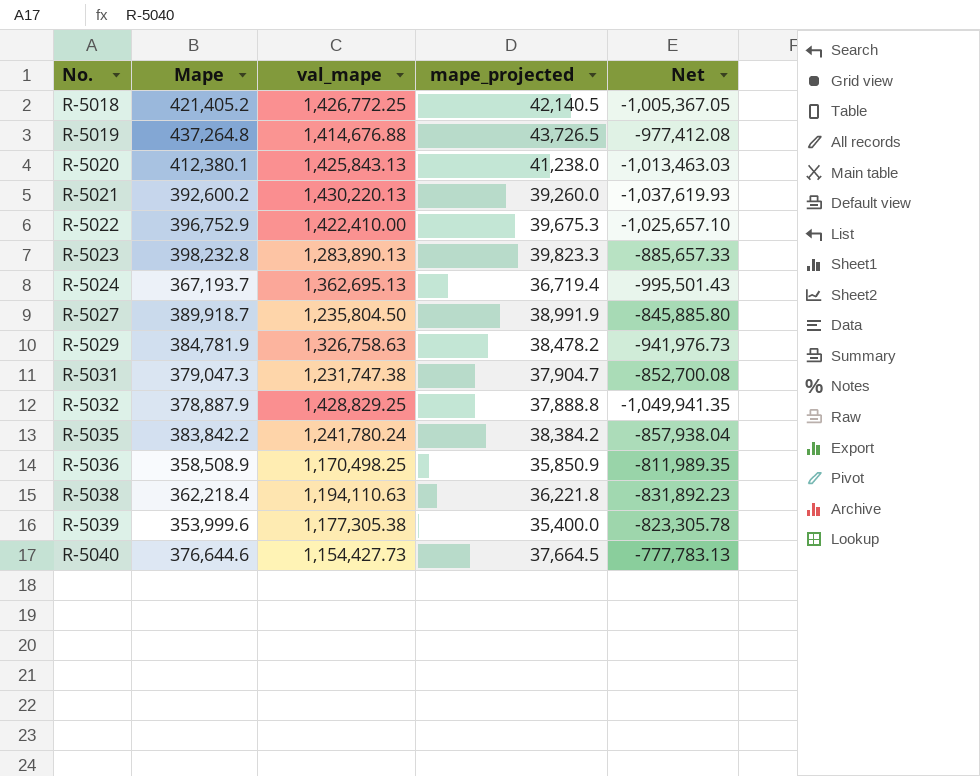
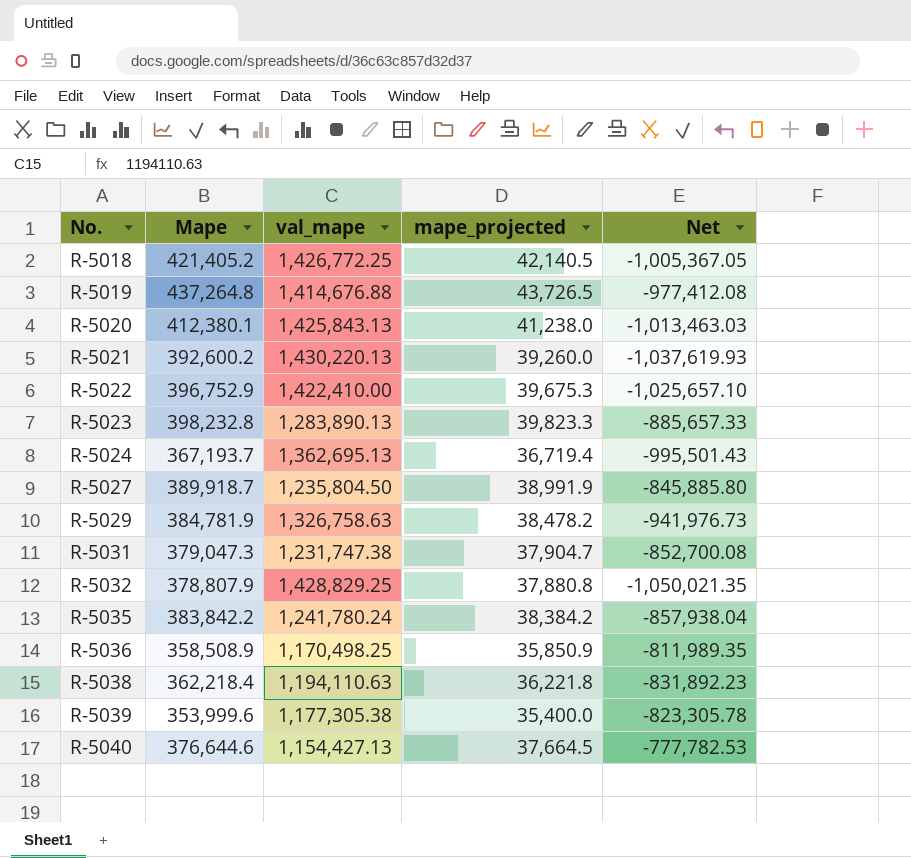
R-5032 | Mape: 378,887.9 -> 378,807.9
R-5032 | mape_projected: 37,888.8 -> 37,880.8
R-5032 | Net: -1,049,941.35 -> -1,050,021.35
R-5040 | val_mape: 1,154,427.73 -> 1,154,427.13
R-5040 | Net: -777,783.13 -> -777,782.53

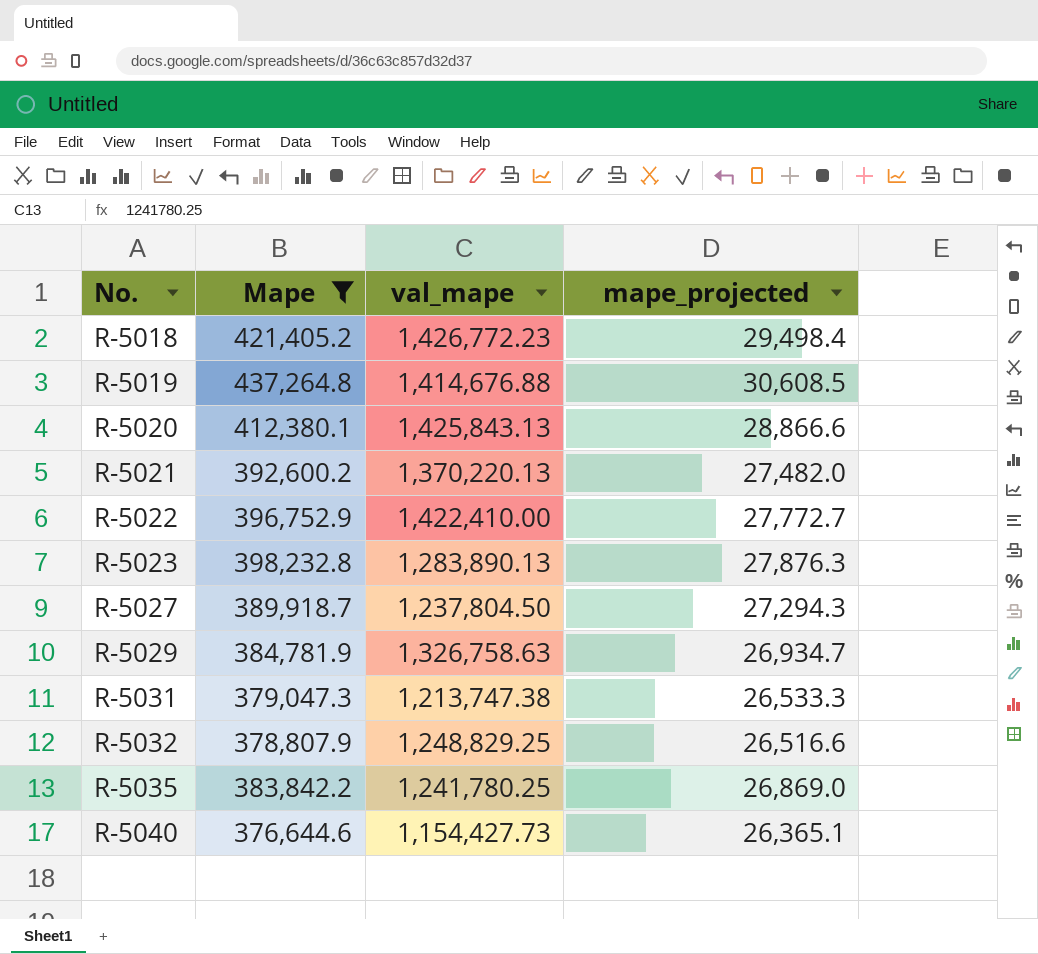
filter: none -> Mape >= 376,644.6
column Net | formula: [Mape] - [val_mape] -> none
column mape_projected | formula: [Mape] * 0.1 -> [Mape] * 0.07
R-5018 | val_mape: 1,426,772.25 -> 1,426,772.23
R-5021 | val_mape: 1,430,220.13 -> 1,370,220.13
R-5027 | val_mape: 1,235,804.50 -> 1,237,804.50
R-5031 | val_mape: 1,231,747.38 -> 1,213,747.38
R-5032 | val_mape: 1,428,829.25 -> 1,248,829.25
R-5035 | val_mape: 1,241,780.24 -> 1,241,780.25
R-5040 | val_mape: 1,154,427.13 -> 1,154,427.73

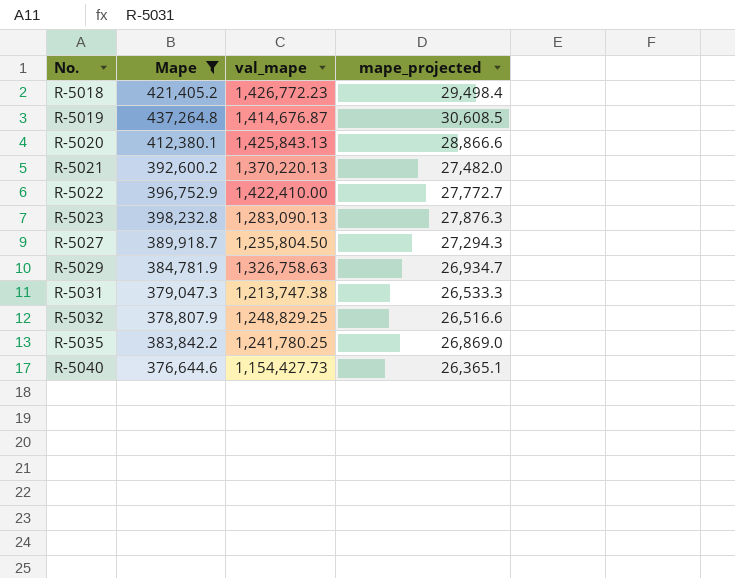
R-5019 | val_mape: 1,414,676.88 -> 1,414,676.87
R-5023 | val_mape: 1,283,890.13 -> 1,283,090.13
R-5027 | val_mape: 1,237,804.50 -> 1,235,804.50

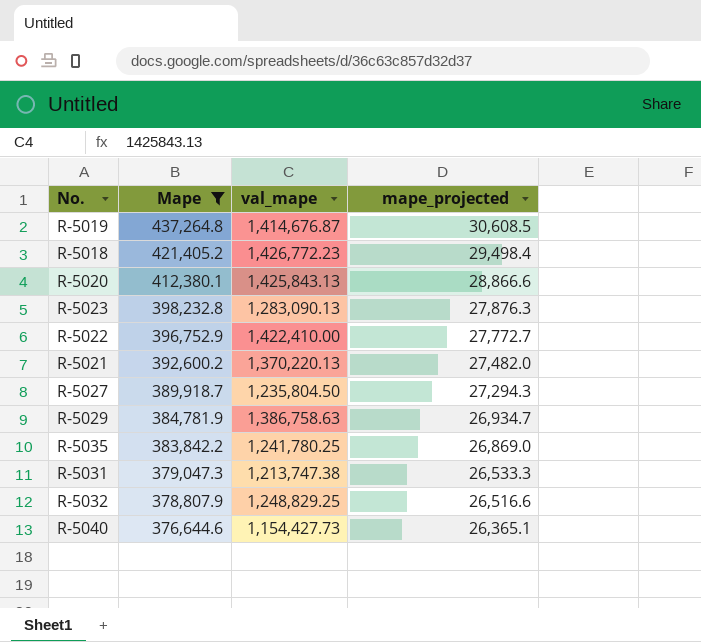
row order: No. ascending -> Mape descending
R-5029 | val_mape: 1,326,758.63 -> 1,386,758.63

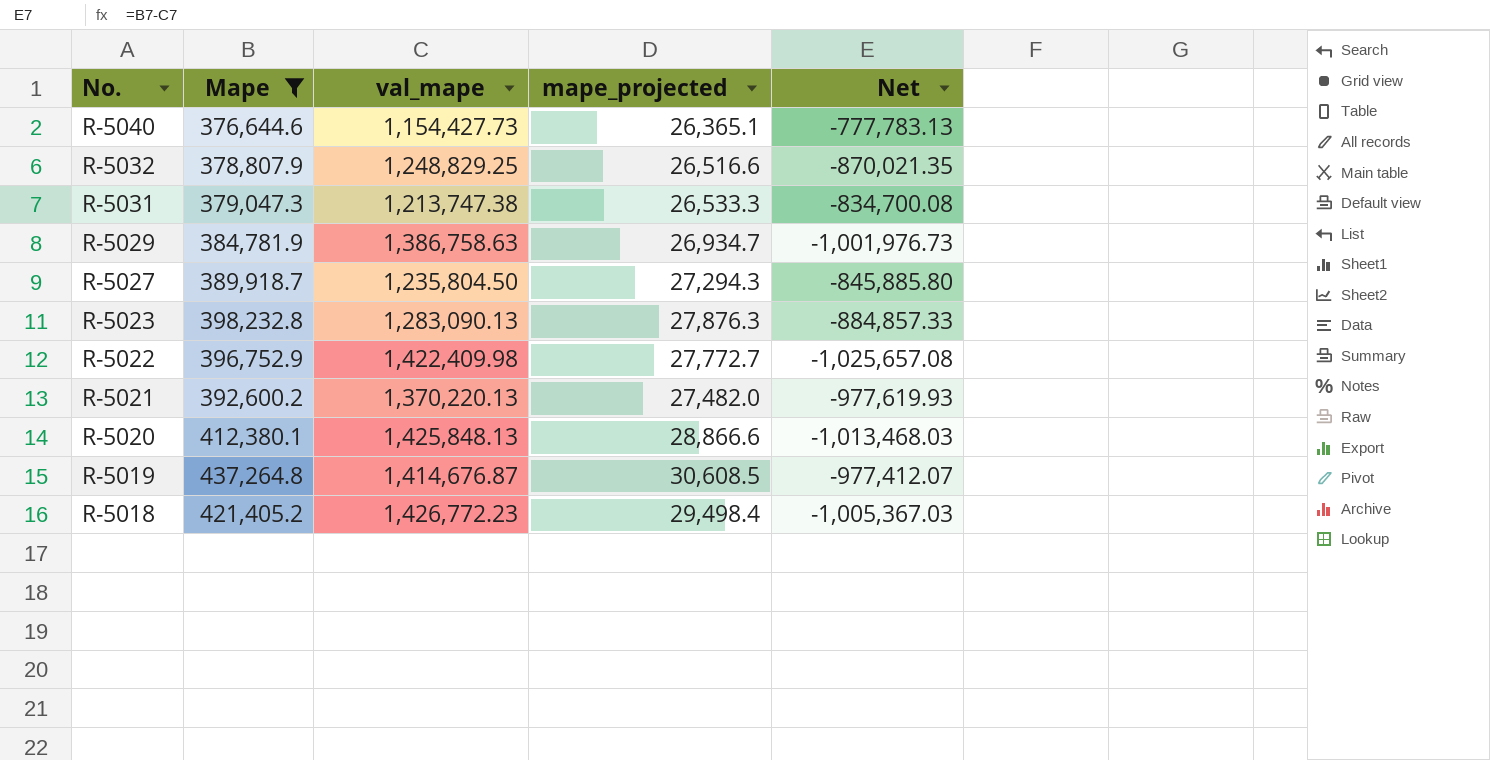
row order: Mape descending -> No. descending
column Net | formula: none -> [Mape] - [val_mape]
row R-5035: 383,842.2 | 1,241,780.25 | 26,869.0 -> none
R-5022 | val_mape: 1,422,410.00 -> 1,422,409.98
R-5020 | val_mape: 1,425,843.13 -> 1,425,848.13

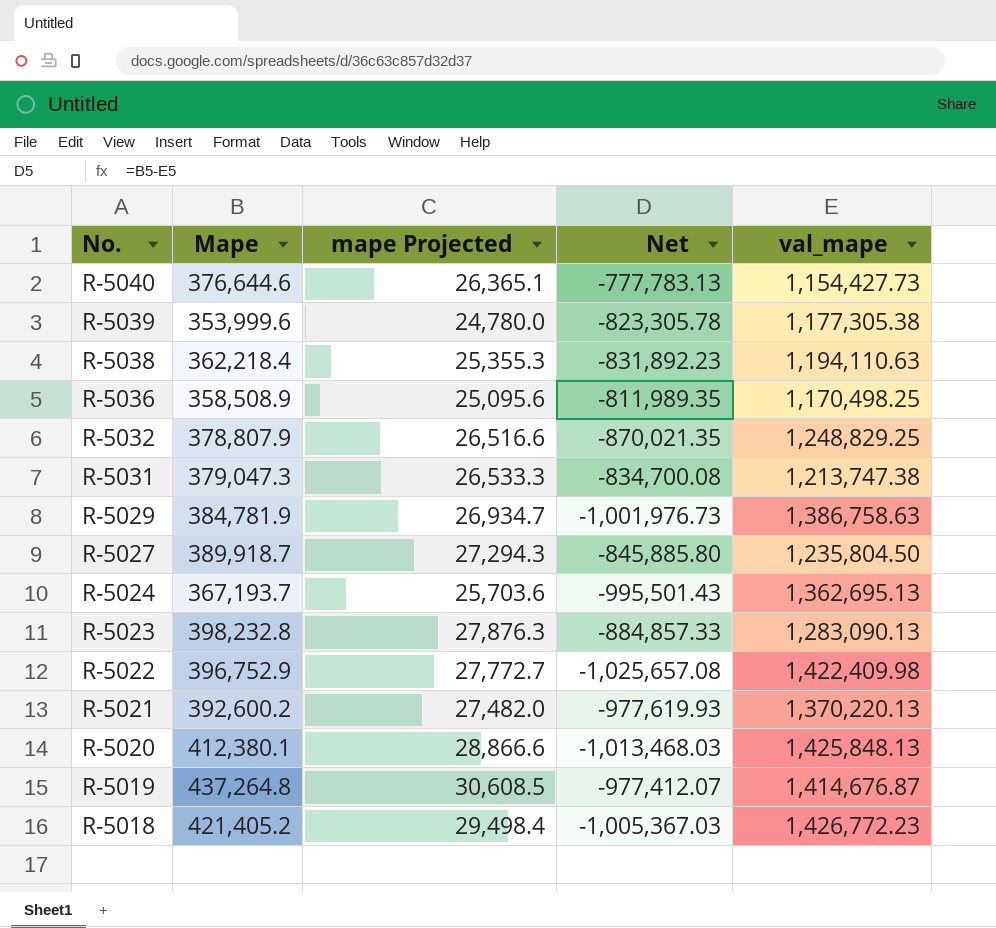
filter: Mape >= 376,644.6 -> none
column name: mape_projected -> mape Projected
column val_mape | position: 3 -> 5

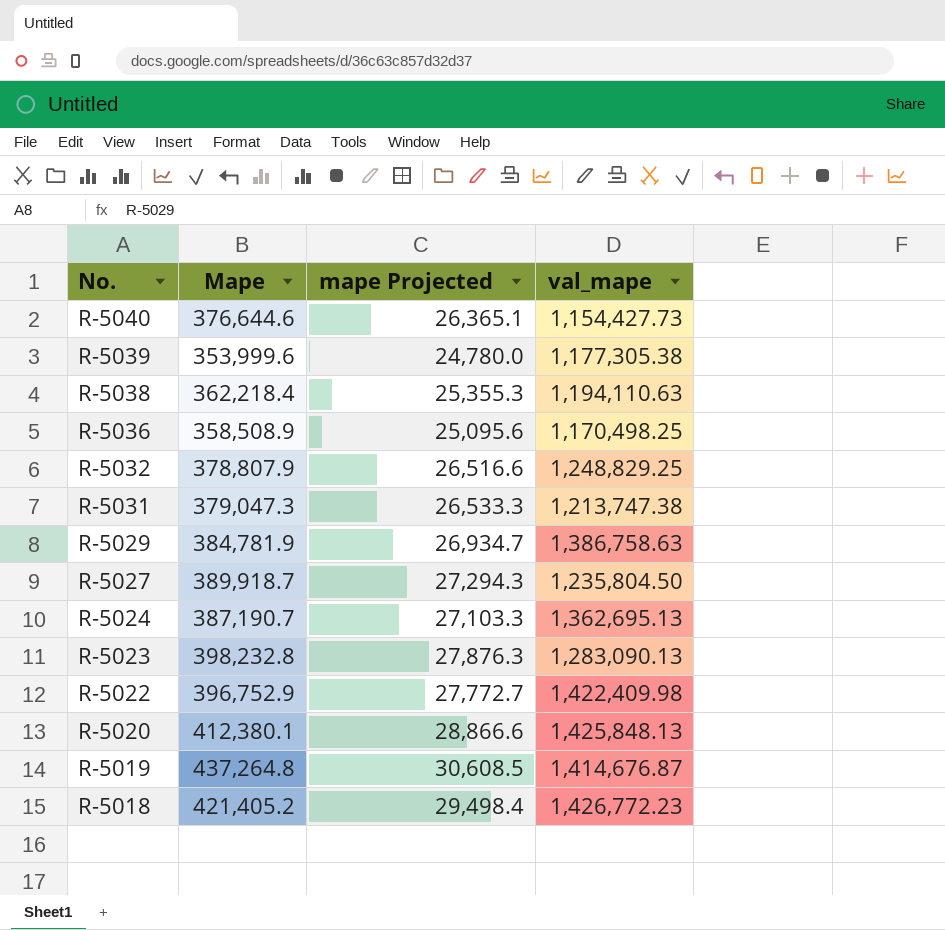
column Net | formula: [Mape] - [val_mape] -> none
row R-5021: 392,600.2 | 27,482.0 | -977,619.93 | 1,370,220.13 -> none
R-5024 | Mape: 367,193.7 -> 387,190.7
R-5024 | mape Projected: 25,703.6 -> 27,103.3

